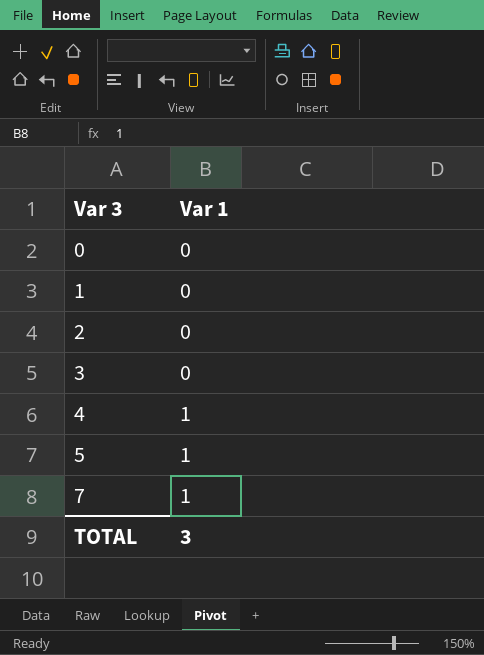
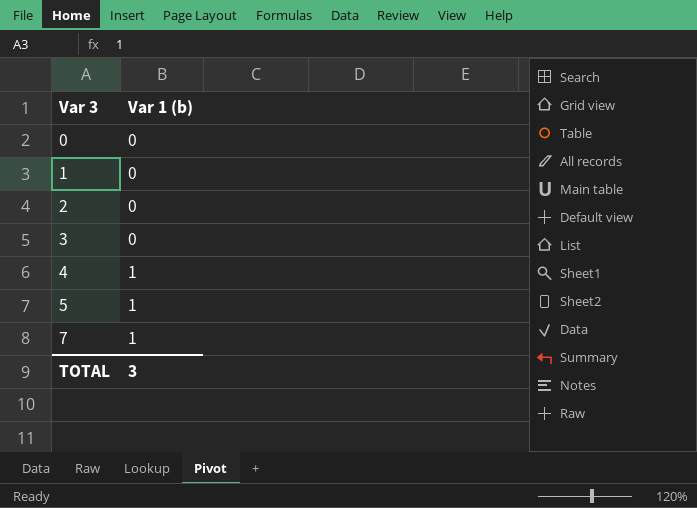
column name: Var 1 -> Var 1 (b)

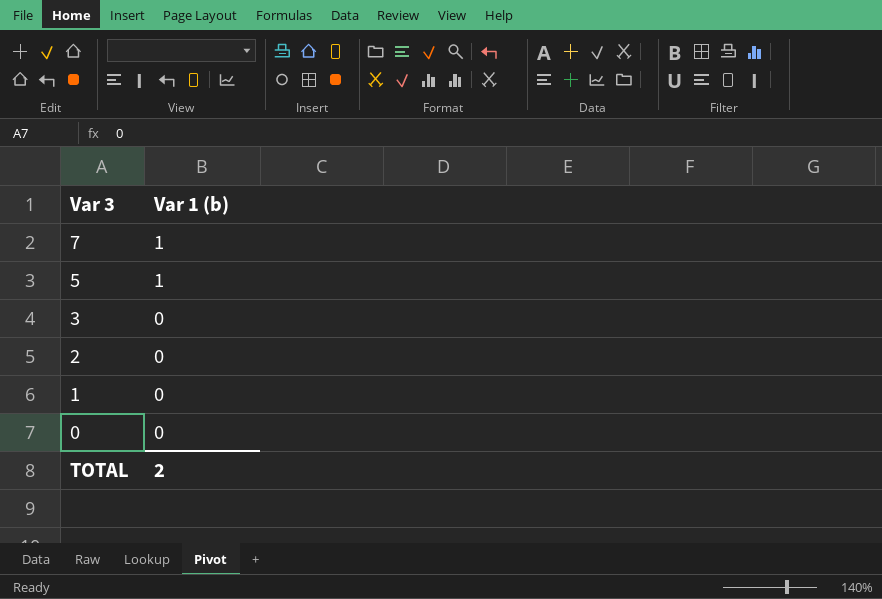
row order: Var 3 ascending -> Var 3 descending
row 4: 1 -> none
TOTAL | Var 1 (b): 3 -> 2

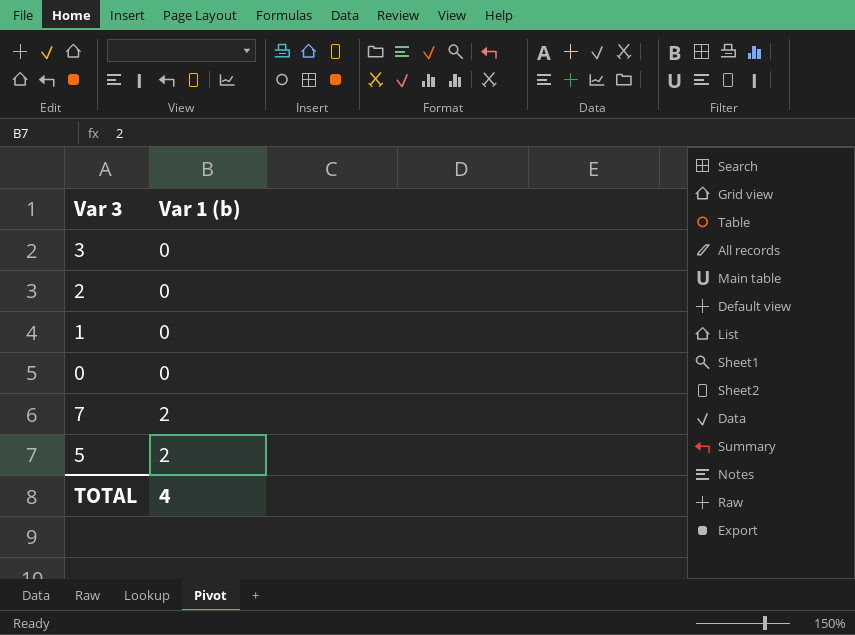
row order: Var 3 descending -> Var 1 (b) ascending
7 | Var 1 (b): 1 -> 2
5 | Var 1 (b): 1 -> 2
TOTAL | Var 1 (b): 2 -> 4

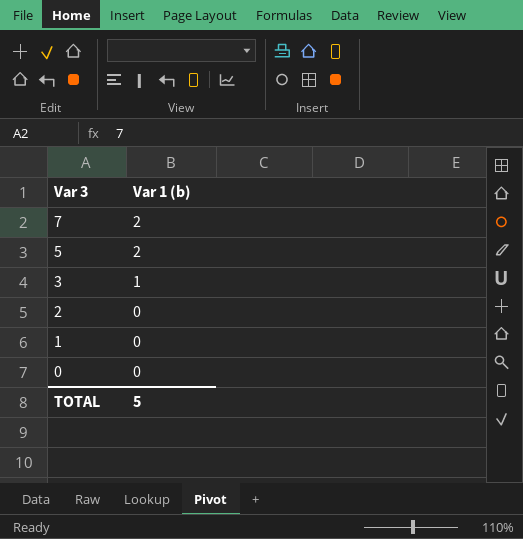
row order: Var 1 (b) ascending -> Var 3 descending
3 | Var 1 (b): 0 -> 1
TOTAL | Var 1 (b): 4 -> 5

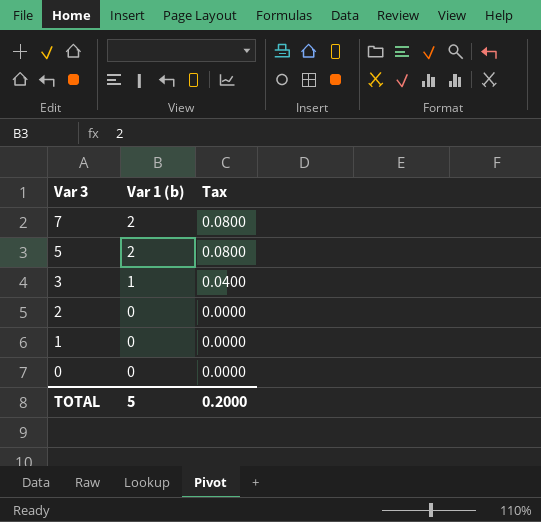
column Tax | formula: none -> [Var 1 (b)] * 0.04

